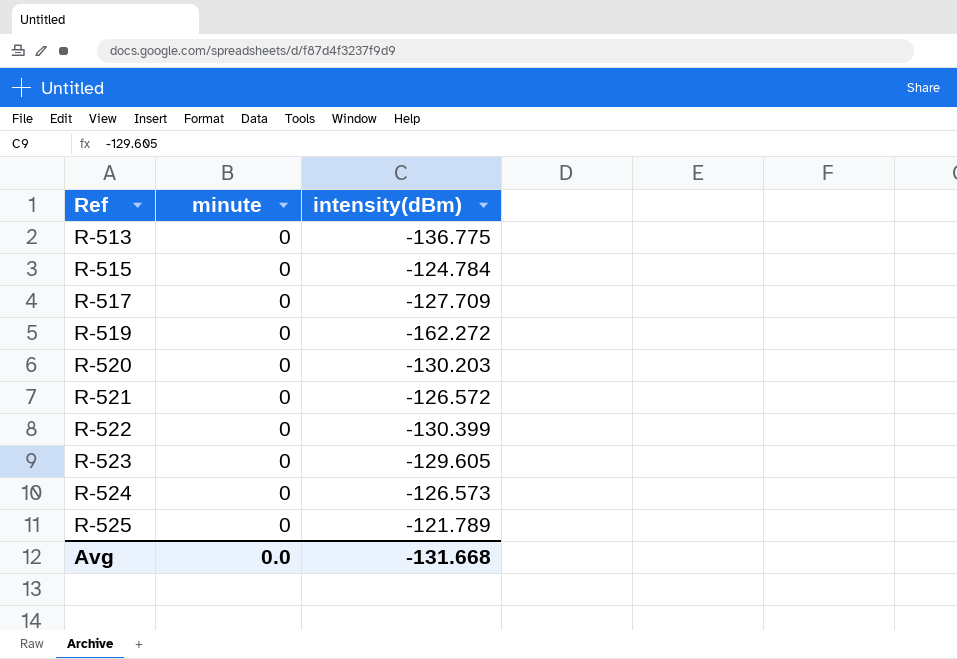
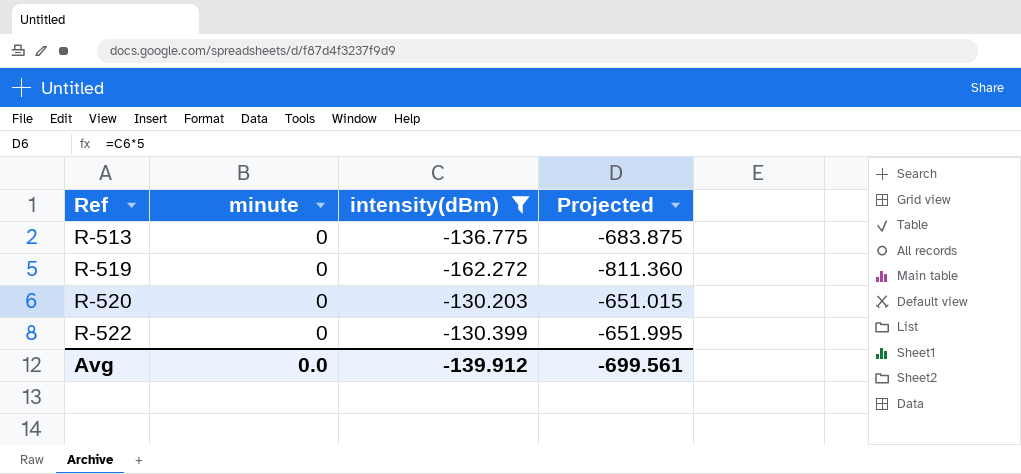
filter: none -> intensity(dBm) <= -130.203
column Projected | formula: none -> [intensity(dBm)] * 5
Avg | intensity(dBm): -131.668 -> -139.912

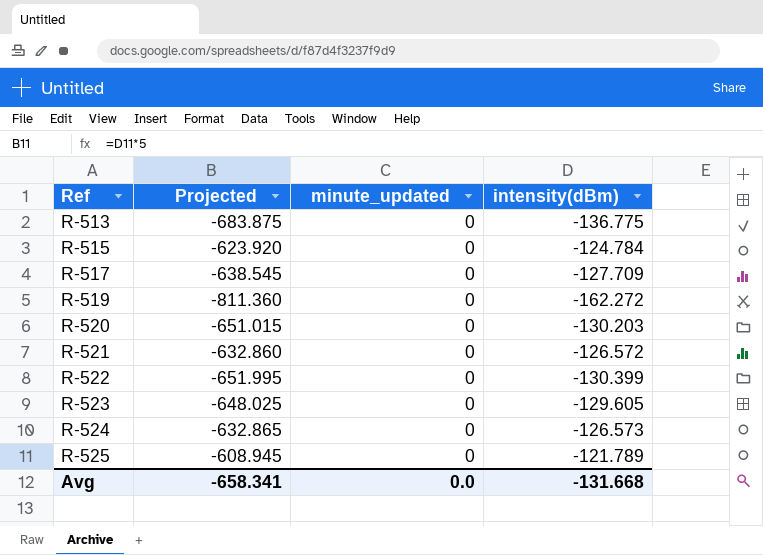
filter: intensity(dBm) <= -130.203 -> none
column Projected | position: 4 -> 2
column name: minute -> minute_updated
Avg | Projected: -699.561 -> -658.341
Avg | intensity(dBm): -139.912 -> -131.668

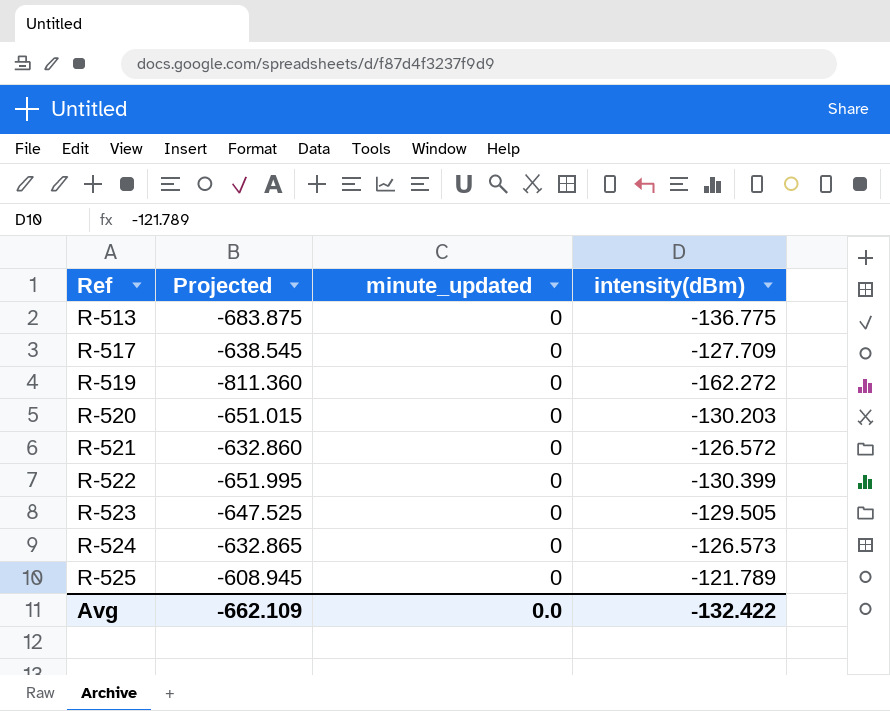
row R-515: -623.920 | 0 | -124.784 -> none
R-523 | Projected: -648.025 -> -647.525
R-523 | intensity(dBm): -129.605 -> -129.505
Avg | Projected: -658.341 -> -662.109
Avg | intensity(dBm): -131.668 -> -132.422

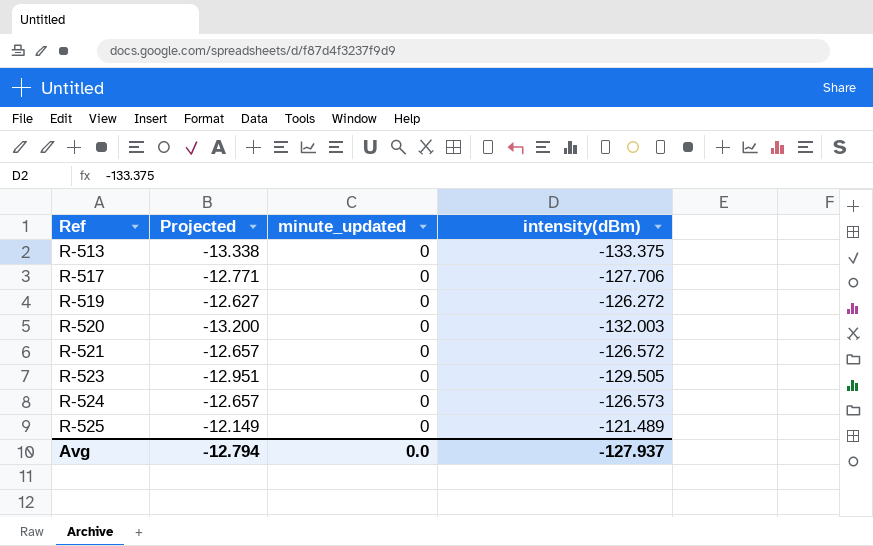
column Projected | formula: [intensity(dBm)] * 5 -> [intensity(dBm)] * 0.1
row R-522: -651.995 | 0 | -130.399 -> none
R-513 | intensity(dBm): -136.775 -> -133.375
R-517 | intensity(dBm): -127.709 -> -127.706
R-519 | intensity(dBm): -162.272 -> -126.272
R-520 | intensity(dBm): -130.203 -> -132.003
R-525 | intensity(dBm): -121.789 -> -121.489
Avg | Projected: -662.109 -> -12.794
Avg | intensity(dBm): -132.422 -> -127.937

